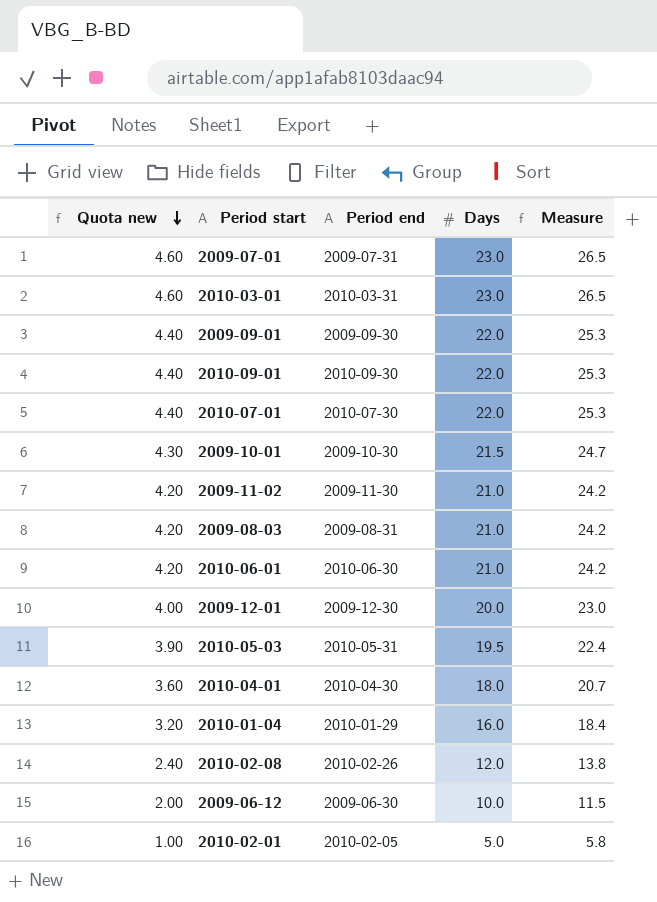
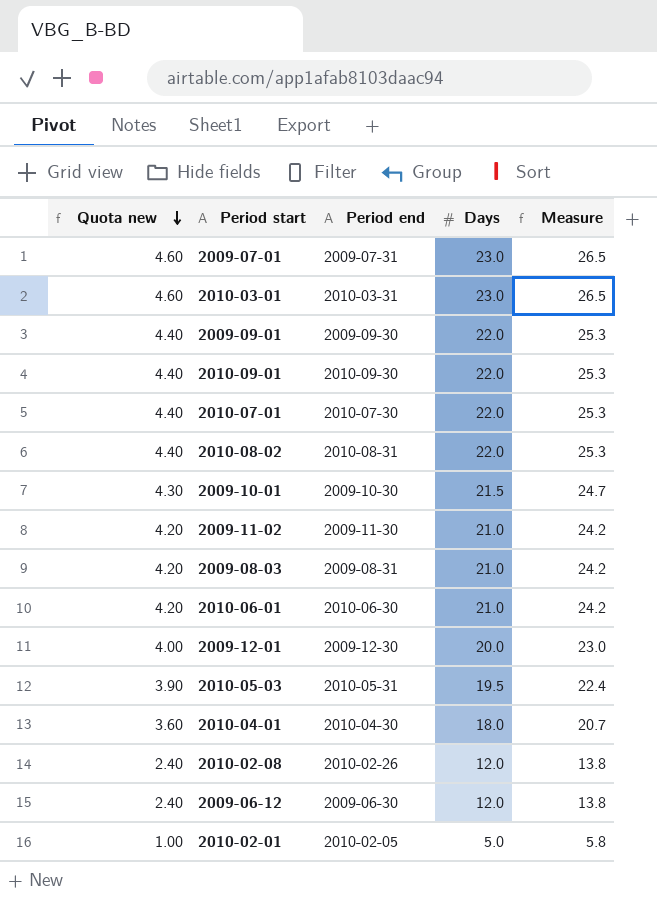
row 2010-01-04: 3.20 | 2010-01-29 | 16.0 | 18.4 -> none
row 2010-08-02: none -> 4.40 | 2010-08-31 | 22.0 | 25.3
2009-06-12 | Quota new: 2.00 -> 2.40
2009-06-12 | Days: 10.0 -> 12.0
2009-06-12 | Measure: 11.5 -> 13.8

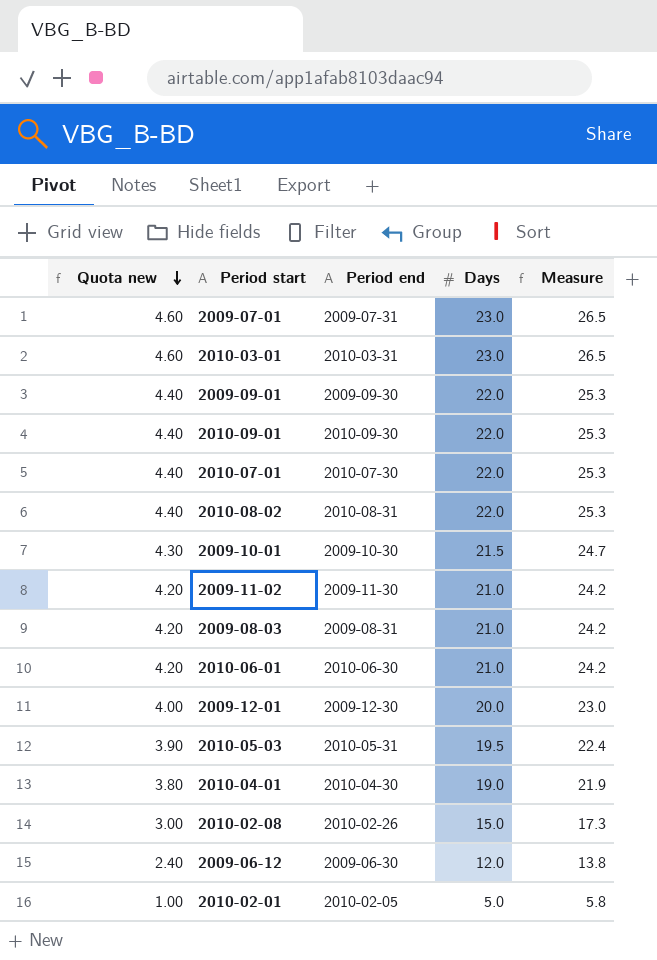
2010-04-01 | Quota new: 3.60 -> 3.80
2010-04-01 | Days: 18.0 -> 19.0
2010-04-01 | Measure: 20.7 -> 21.9
2010-02-08 | Quota new: 2.40 -> 3.00
2010-02-08 | Days: 12.0 -> 15.0
2010-02-08 | Measure: 13.8 -> 17.3

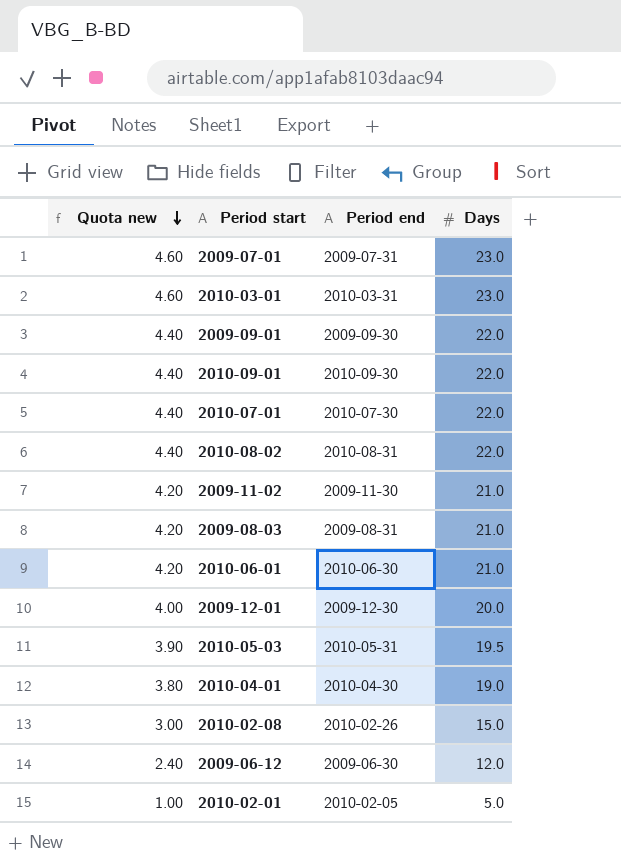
column Measure | formula: [Days] * 1.15 -> none
row 2009-10-01: 4.30 | 2009-10-30 | 21.5 | 24.7 -> none

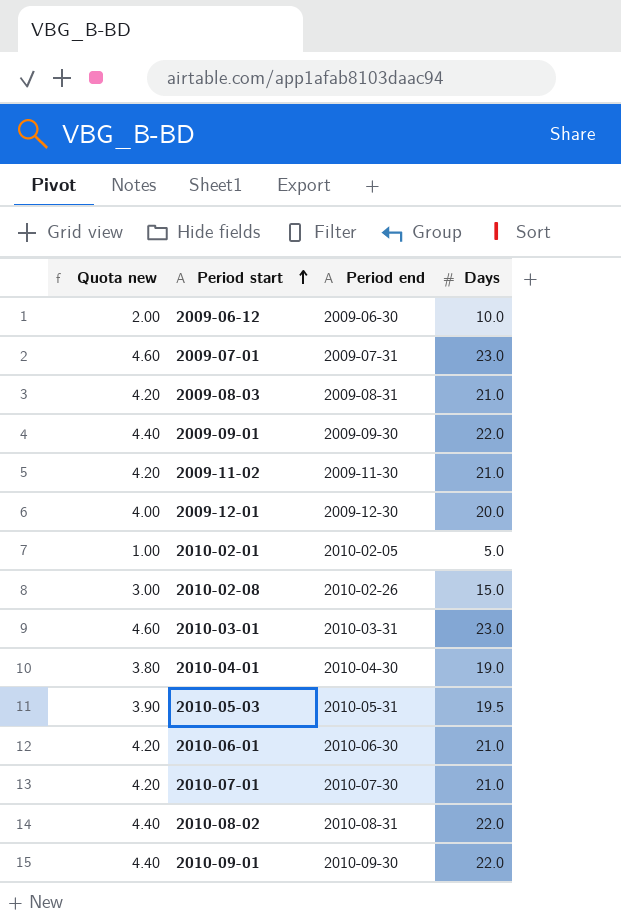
row order: Quota new descending -> Period start ascending
2009-06-12 | Quota new: 2.40 -> 2.00
2009-06-12 | Days: 12.0 -> 10.0
2010-07-01 | Quota new: 4.40 -> 4.20
2010-07-01 | Days: 22.0 -> 21.0

